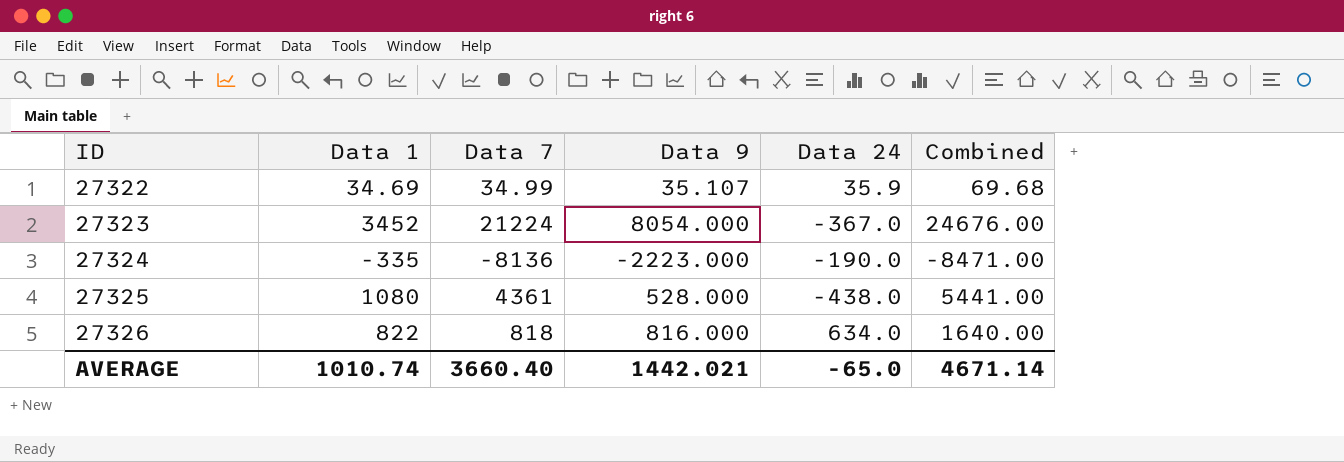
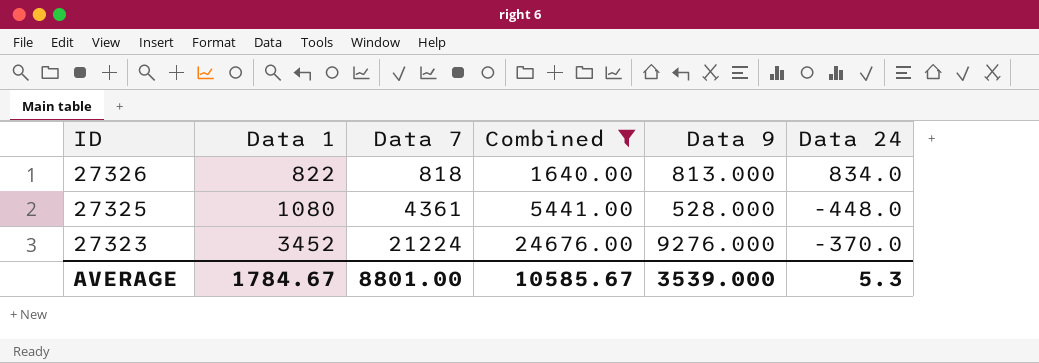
filter: none -> Combined >= 1640.00
row order: ID ascending -> ID descending
column Combined | position: 6 -> 4
27326 | Data 9: 816.000 -> 813.000
27326 | Data 24: 634.0 -> 834.0
27325 | Data 24: -438.0 -> -448.0
27323 | Data 9: 8054.000 -> 9276.000
27323 | Data 24: -367.0 -> -370.0
AVERAGE | Data 1: 1010.74 -> 1784.67
AVERAGE | Data 7: 3660.40 -> 8801.00
AVERAGE | Combined: 4671.14 -> 10585.67
AVERAGE | Data 9: 1442.021 -> 3539.000
AVERAGE | Data 24: -65.0 -> 5.3

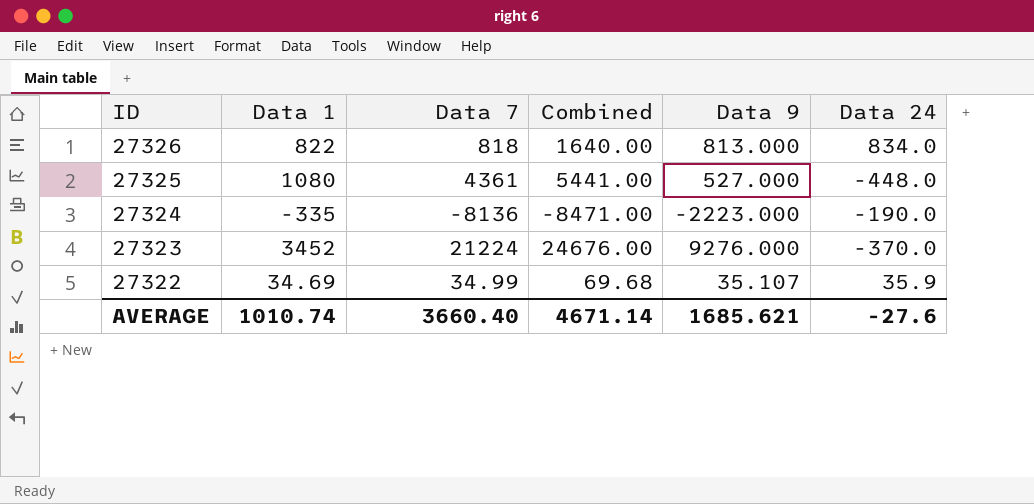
filter: Combined >= 1640.00 -> none
27325 | Data 9: 528.000 -> 527.000
AVERAGE | Data 1: 1784.67 -> 1010.74
AVERAGE | Data 7: 8801.00 -> 3660.40
AVERAGE | Combined: 10585.67 -> 4671.14
AVERAGE | Data 9: 3539.000 -> 1685.621
AVERAGE | Data 24: 5.3 -> -27.6

